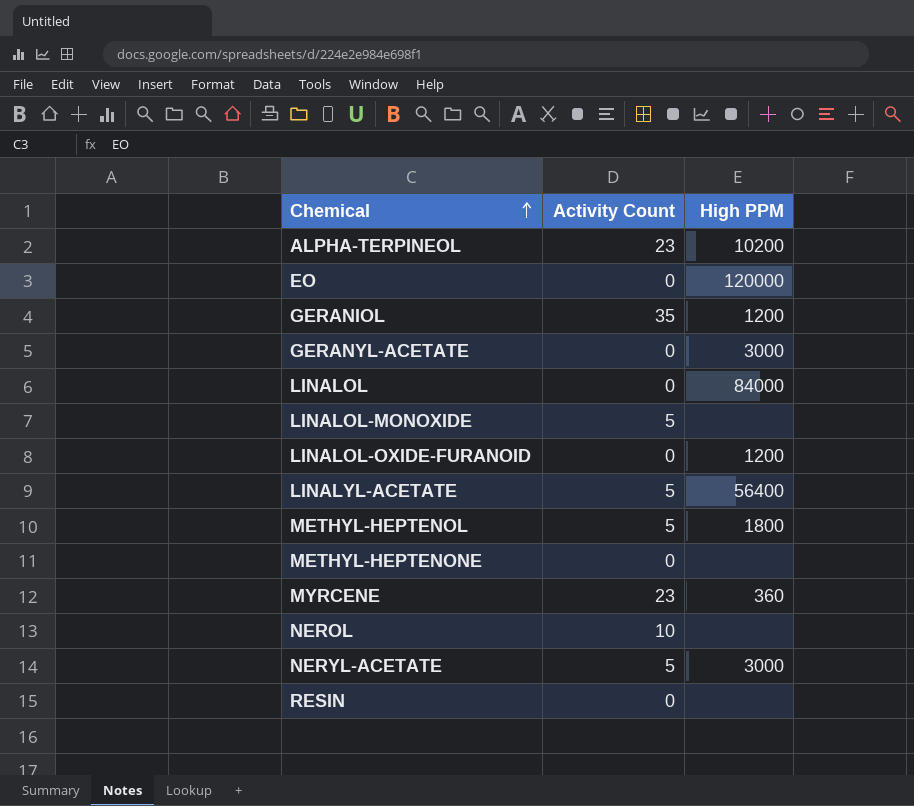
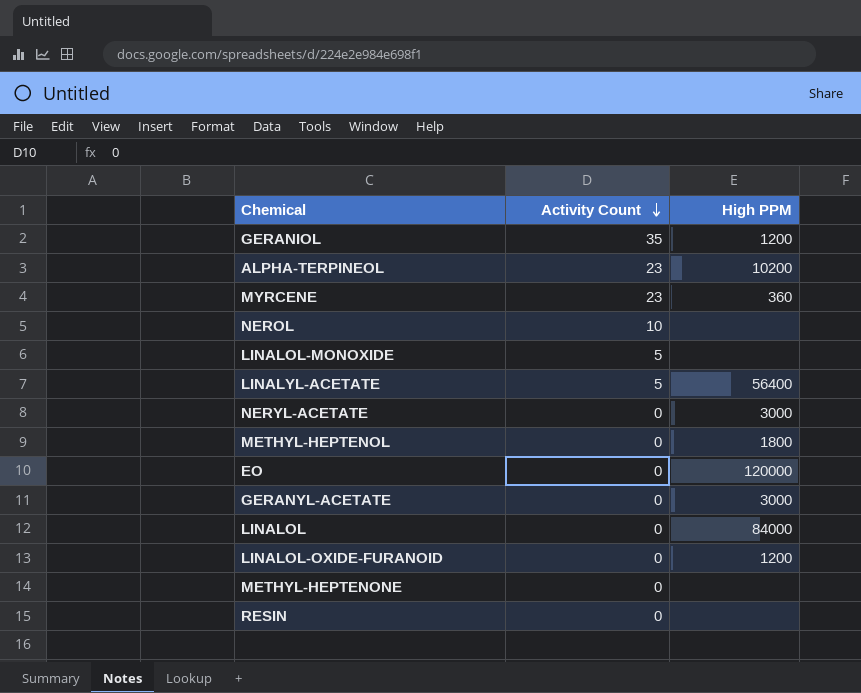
row order: Chemical ascending -> Activity Count descending
NERYL-ACETATE | Activity Count: 5 -> 0
METHYL-HEPTENOL | Activity Count: 5 -> 0

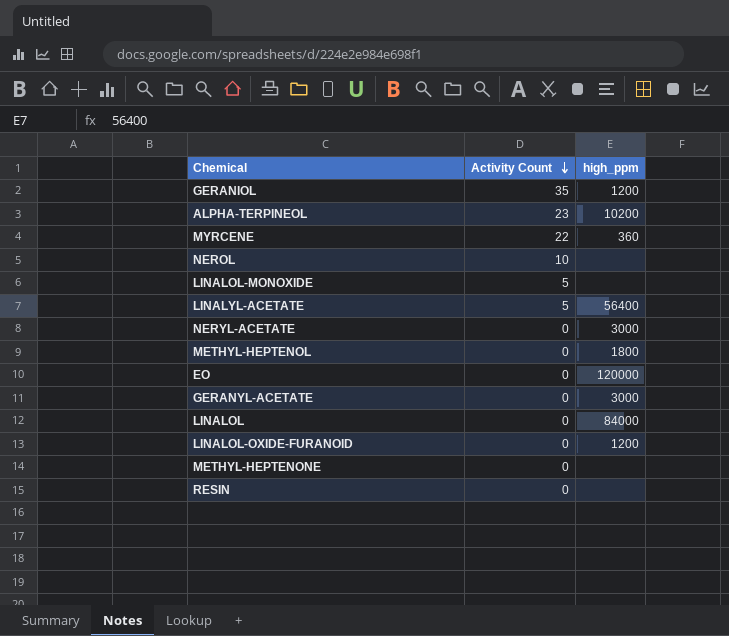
column name: High PPM -> high_ppm
MYRCENE | Activity Count: 23 -> 22

